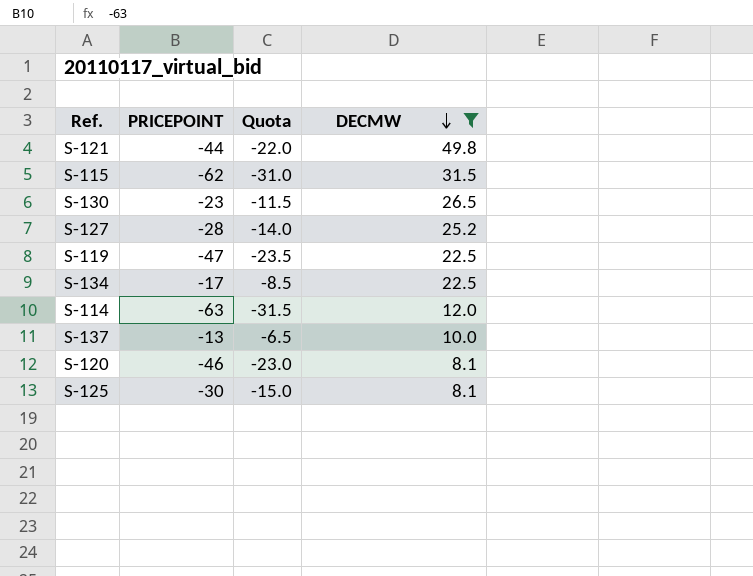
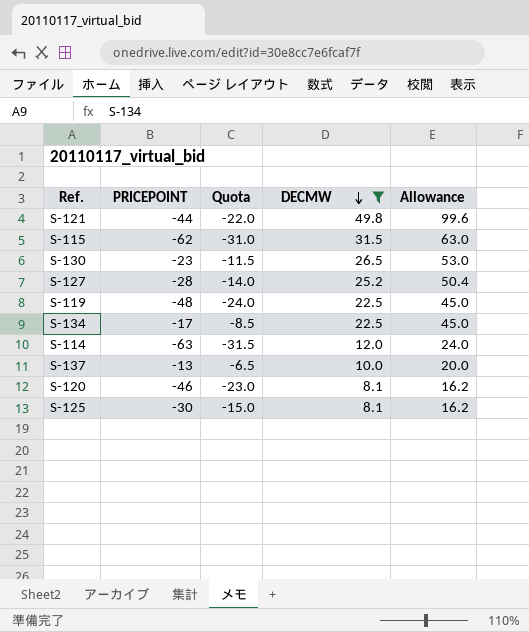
column Allowance | formula: none -> [DECMW] * 2
S-119 | PRICEPOINT: -47 -> -48
S-119 | Quota: -23.5 -> -24.0

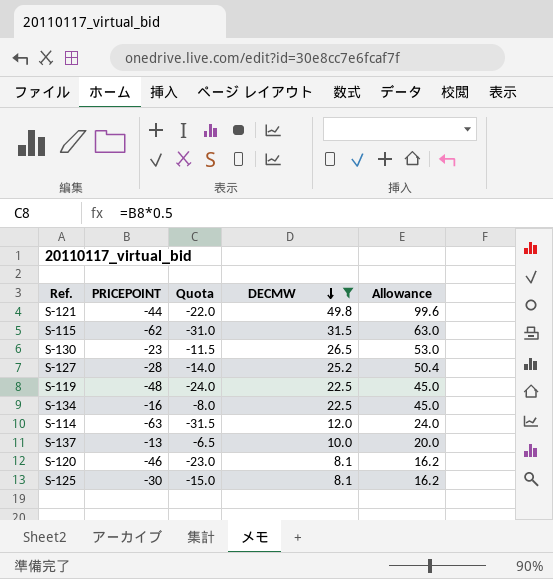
S-134 | PRICEPOINT: -17 -> -16
S-134 | Quota: -8.5 -> -8.0

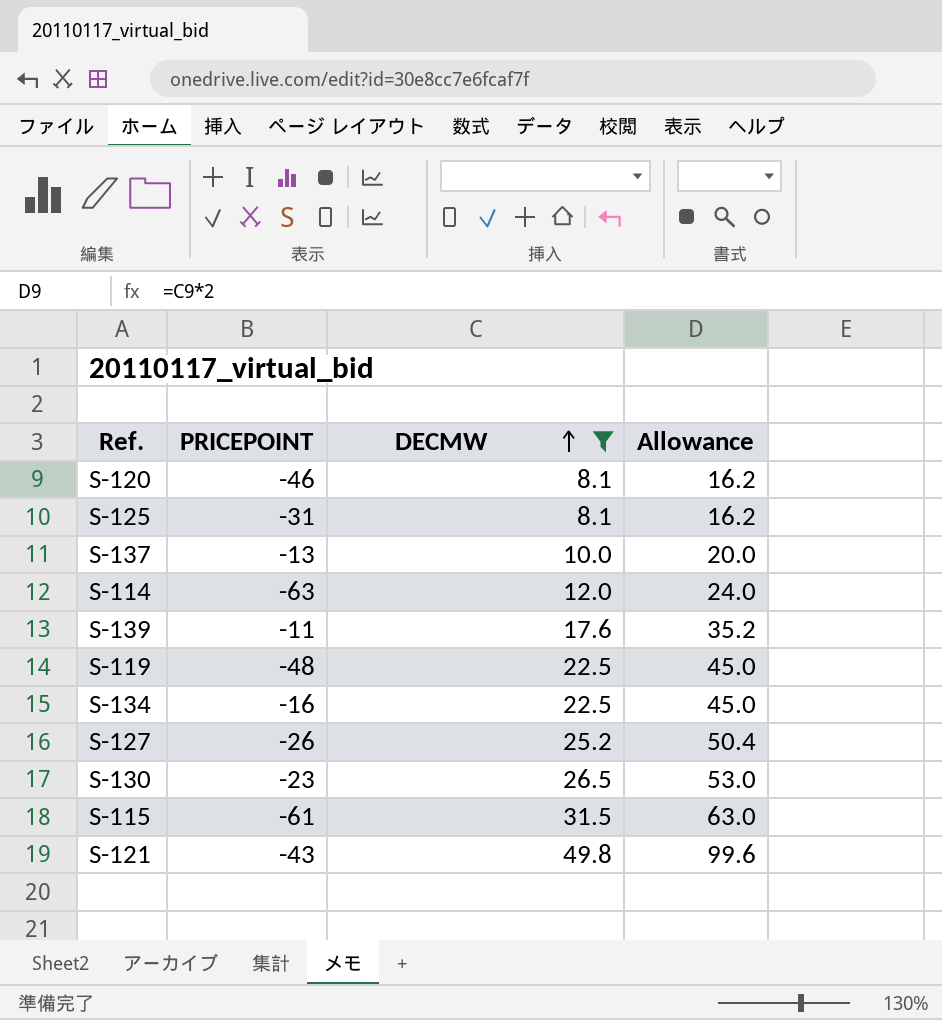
row order: DECMW descending -> DECMW ascending
column Quota | formula: [PRICEPOINT] * 0.5 -> none
S-125 | PRICEPOINT: -30 -> -31
row S-139: none -> -11 | 17.6 | 35.2
S-127 | PRICEPOINT: -28 -> -26
S-115 | PRICEPOINT: -62 -> -61
S-121 | PRICEPOINT: -44 -> -43

